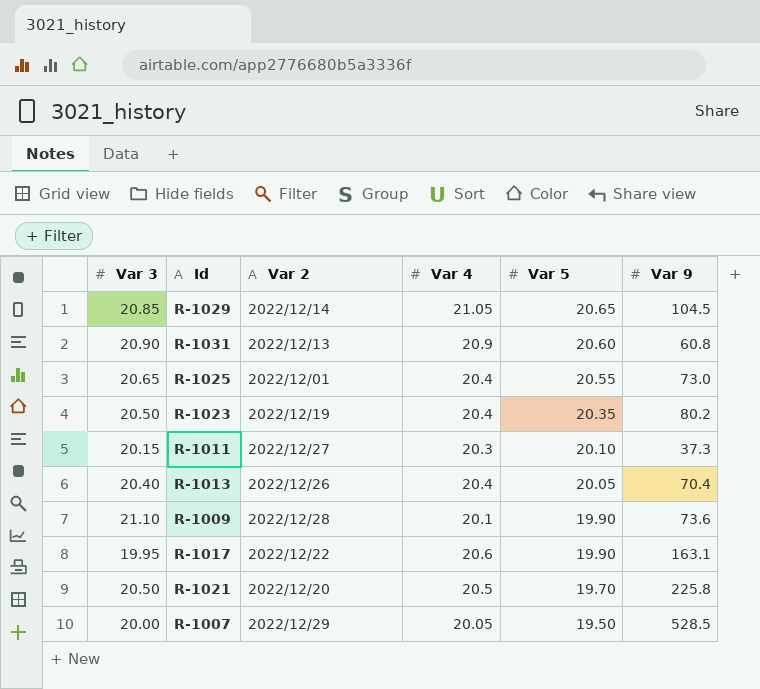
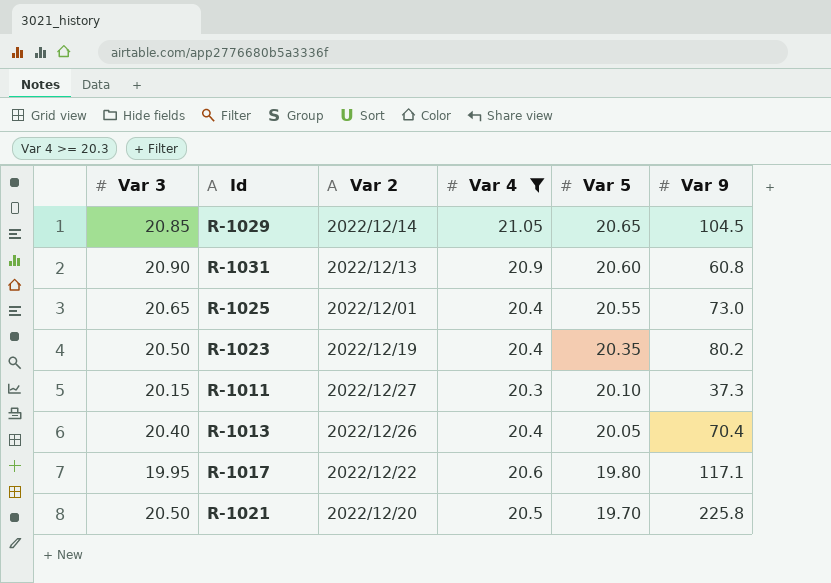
filter: none -> Var 4 >= 20.3
R-1017 | Var 5: 19.90 -> 19.80
R-1017 | Var 9: 163.1 -> 117.1

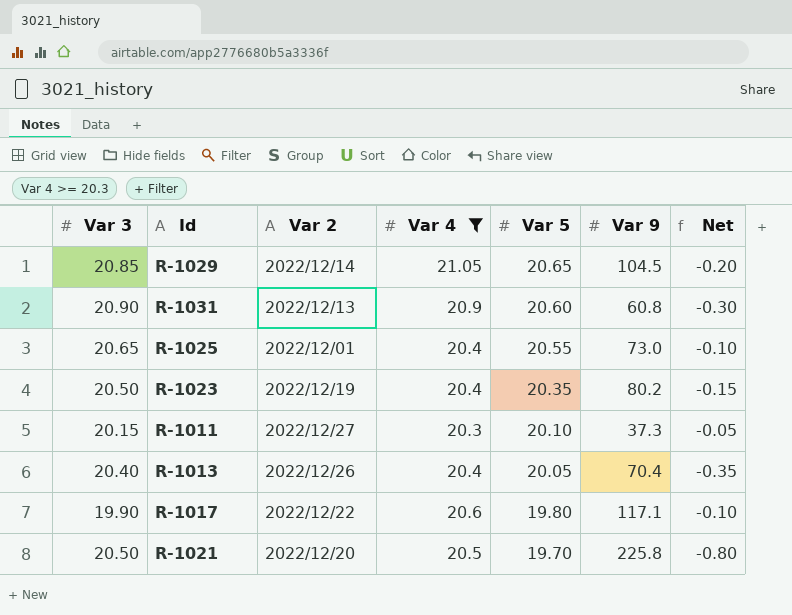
column Net | formula: none -> [Var 5] - [Var 3]
R-1017 | Var 3: 19.95 -> 19.90

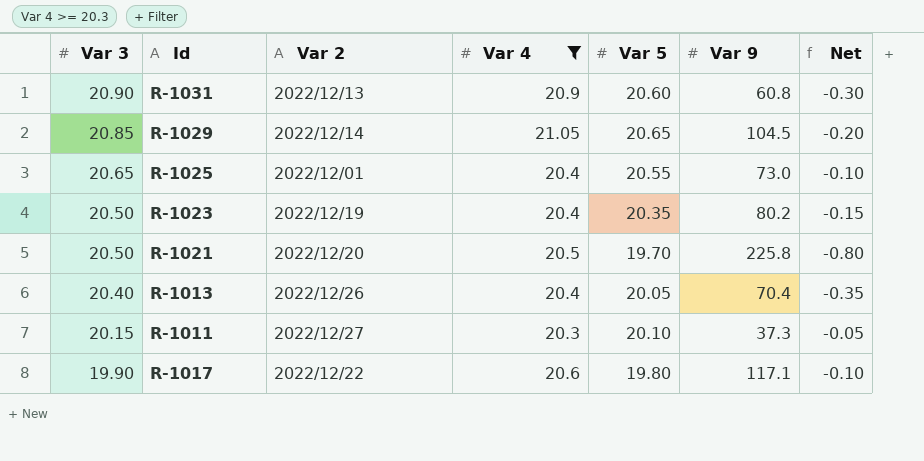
row order: Var 5 descending -> Var 3 descending

